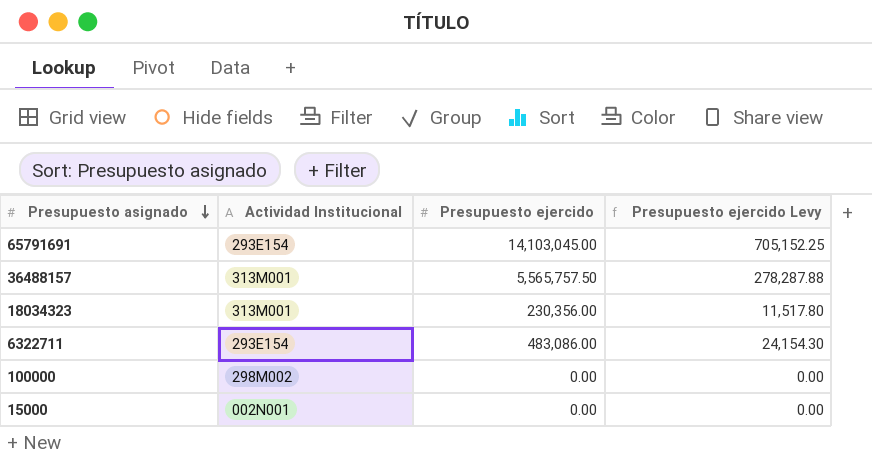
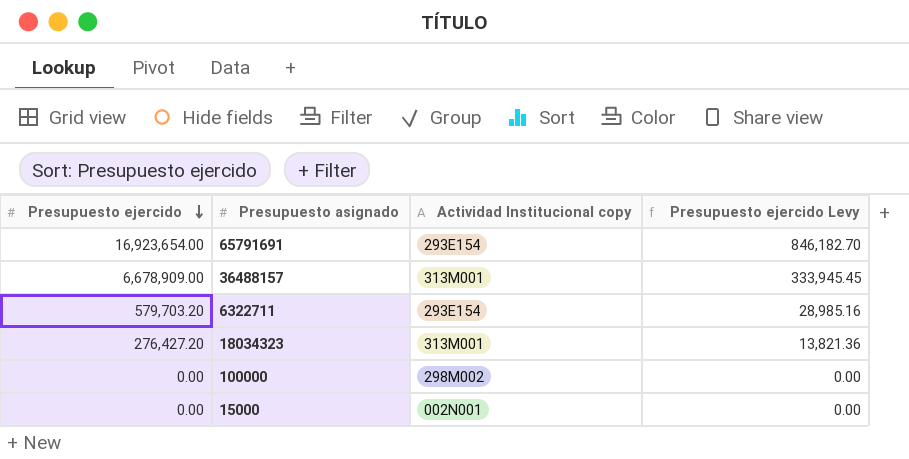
row order: Presupuesto asignado descending -> Presupuesto ejercido descending
column Presupuesto ejercido | position: 3 -> 1
column name: Actividad Institucional -> Actividad Institucional copy
65791691 | Presupuesto ejercido: 14,103,045.00 -> 16,923,654.00
65791691 | Presupuesto ejercido Levy: 705,152.25 -> 846,182.70
36488157 | Presupuesto ejercido: 5,565,757.50 -> 6,678,909.00
36488157 | Presupuesto ejercido Levy: 278,287.88 -> 333,945.45
6322711 | Presupuesto ejercido: 483,086.00 -> 579,703.20
6322711 | Presupuesto ejercido Levy: 24,154.30 -> 28,985.16
18034323 | Presupuesto ejercido: 230,356.00 -> 276,427.20
18034323 | Presupuesto ejercido Levy: 11,517.80 -> 13,821.36

